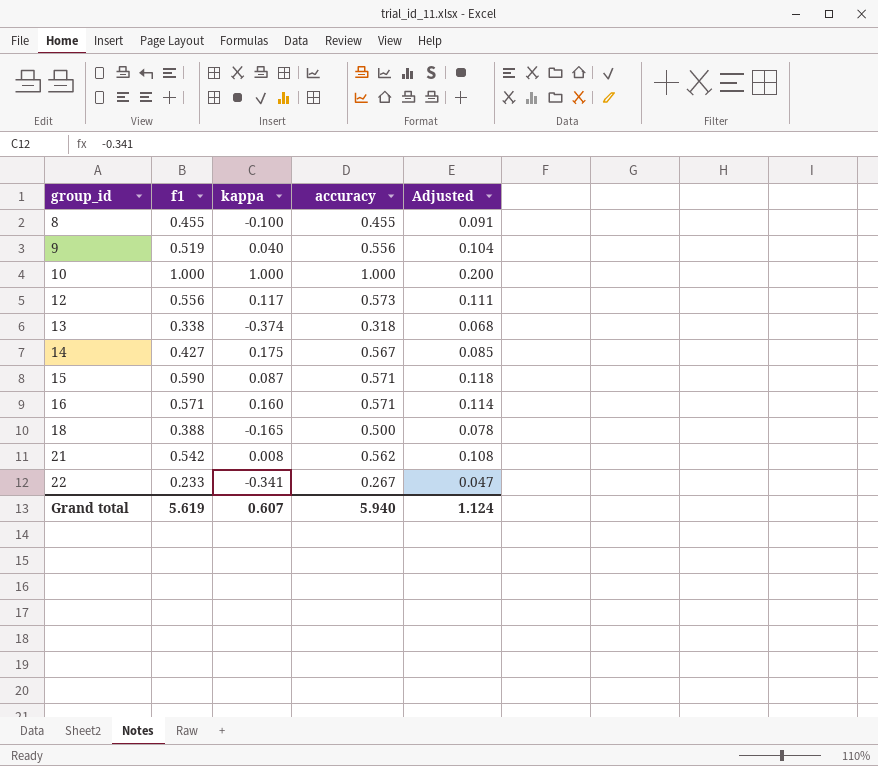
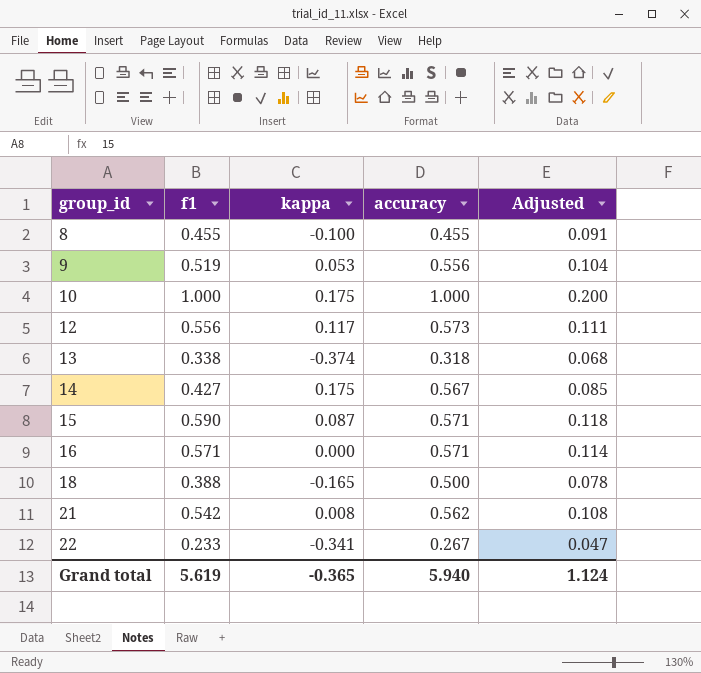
9 | kappa: 0.040 -> 0.053
10 | kappa: 1.000 -> 0.175
16 | kappa: 0.160 -> 0.000
Grand total | kappa: 0.607 -> -0.365

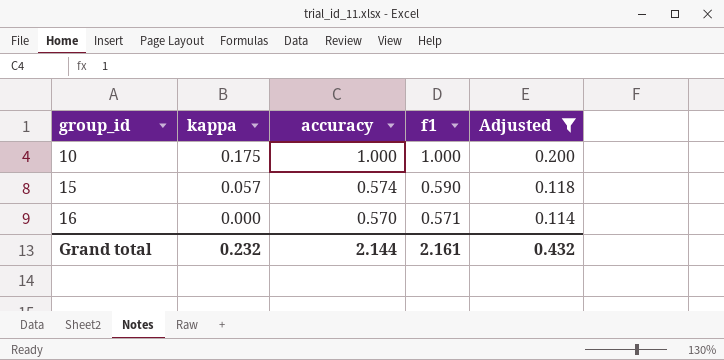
filter: none -> Adjusted >= 0.114
column f1 | position: 2 -> 4
15 | kappa: 0.087 -> 0.057
15 | accuracy: 0.571 -> 0.574
16 | accuracy: 0.571 -> 0.570
Grand total | kappa: -0.365 -> 0.232
Grand total | accuracy: 5.940 -> 2.144
Grand total | f1: 5.619 -> 2.161
Grand total | Adjusted: 1.124 -> 0.432

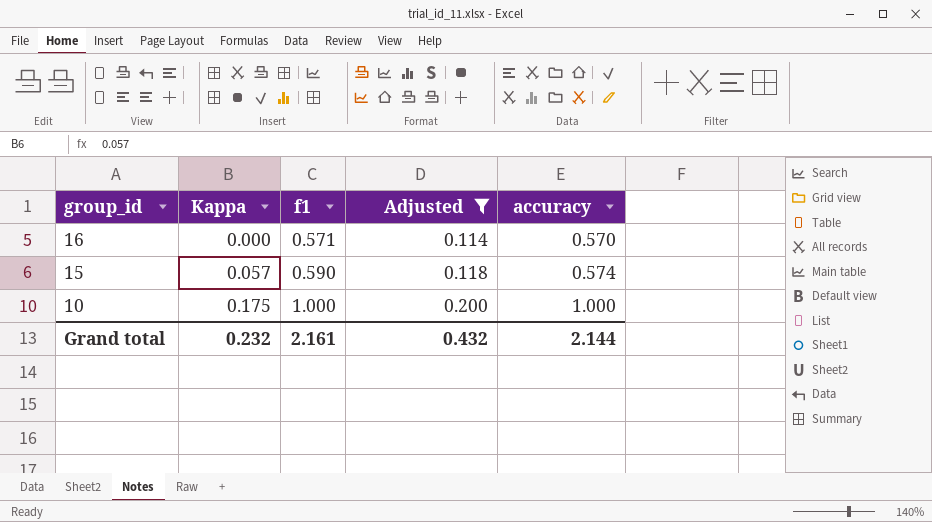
row order: group_id ascending -> group_id descending
column name: kappa -> Kappa
column accuracy | position: 3 -> 5

